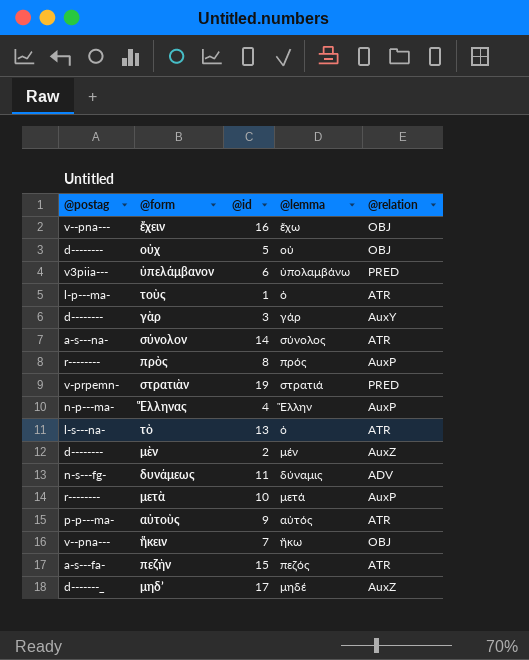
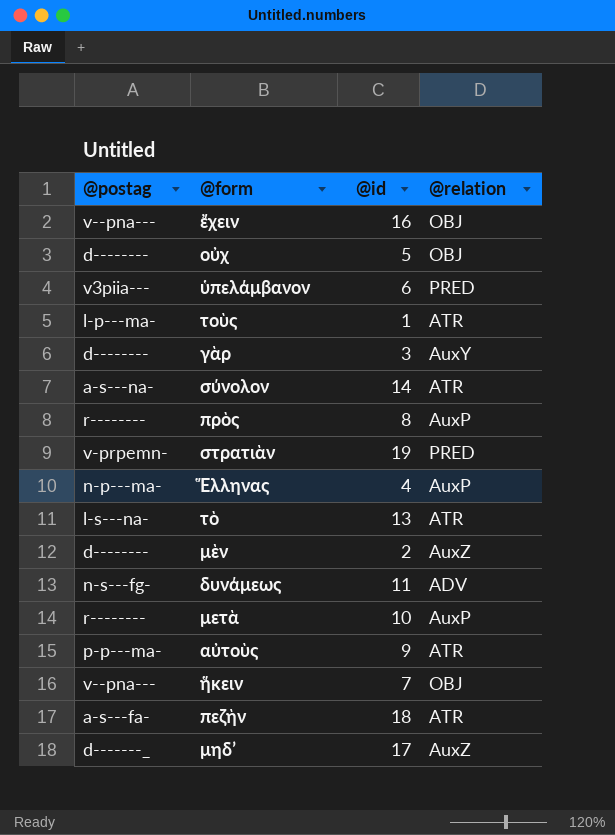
column @lemma | position: 4 -> none
πεζὴν | @id: 15 -> 18

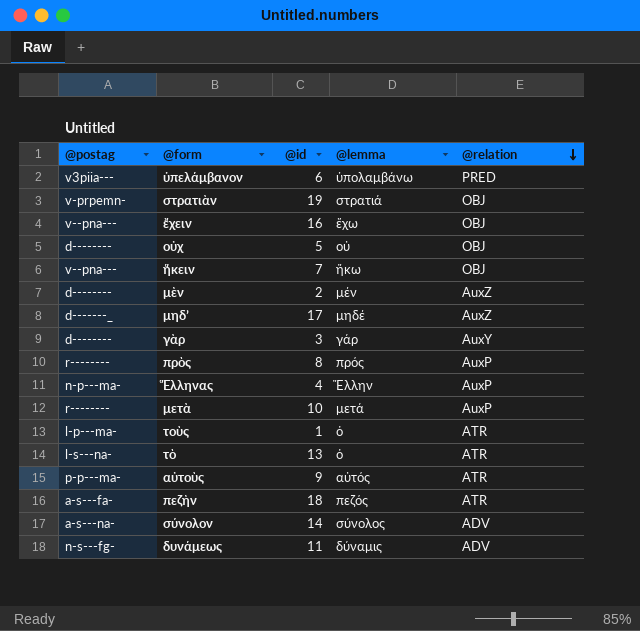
row order: none -> @relation descending
column @lemma | position: none -> 4
στρατιὰν | @relation: PRED -> OBJ
σύνολον | @relation: ATR -> ADV

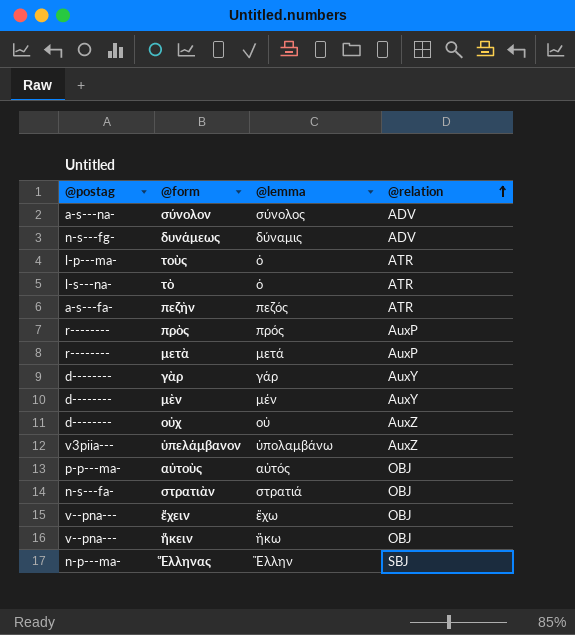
row order: @relation descending -> @relation ascending
column @id | position: 3 -> none
row μηδʼ: d-------_ | 17 | μηδέ | AuxZ -> none
μὲν | @relation: AuxZ -> AuxY
οὐχ | @relation: OBJ -> AuxZ
ὑπελάμβανον | @relation: PRED -> AuxZ
αὐτοὺς | @relation: ATR -> OBJ
στρατιὰν | @postag: v-prpemn- -> n-s---fa-
Ἕλληνας | @relation: AuxP -> SBJ

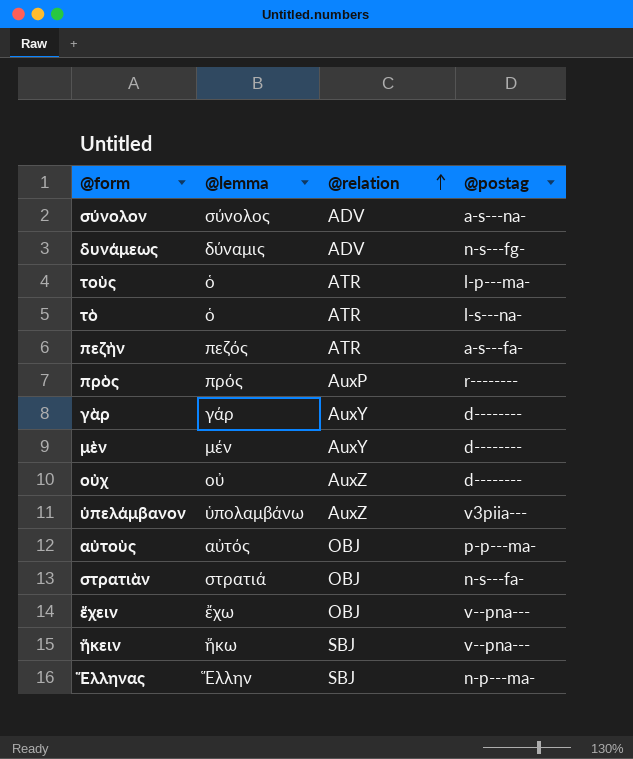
column @postag | position: 1 -> 4
row μετὰ: r-------- | μετά | AuxP -> none
ἥκειν | @relation: OBJ -> SBJ

